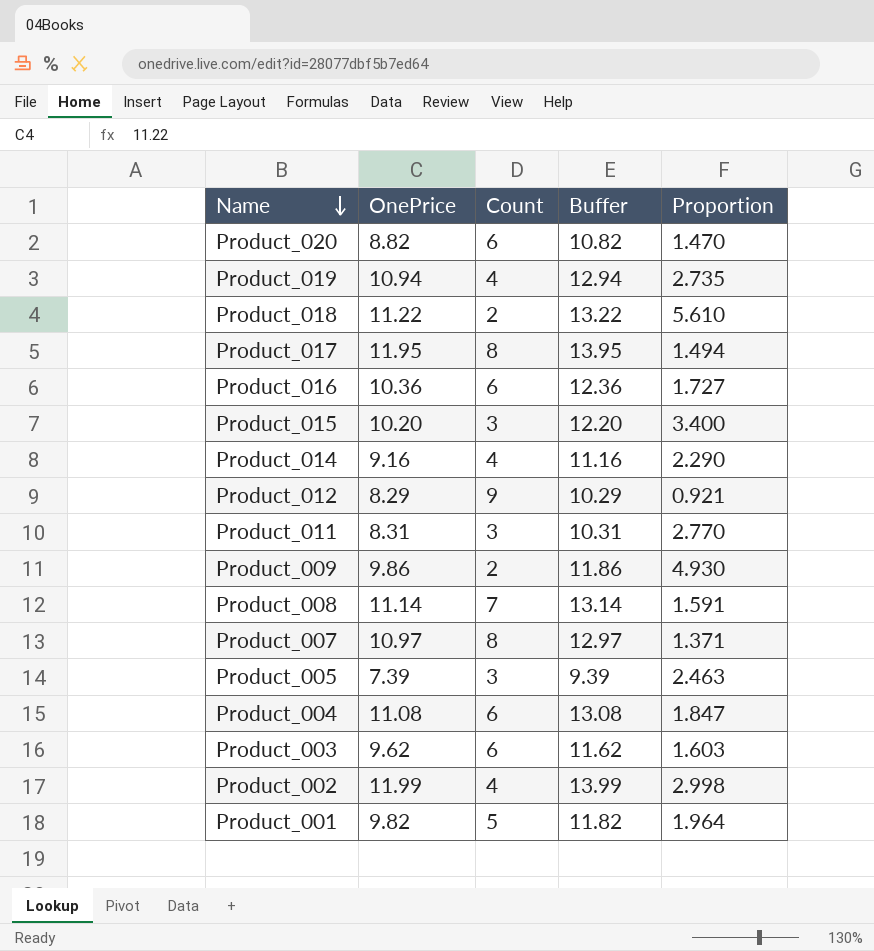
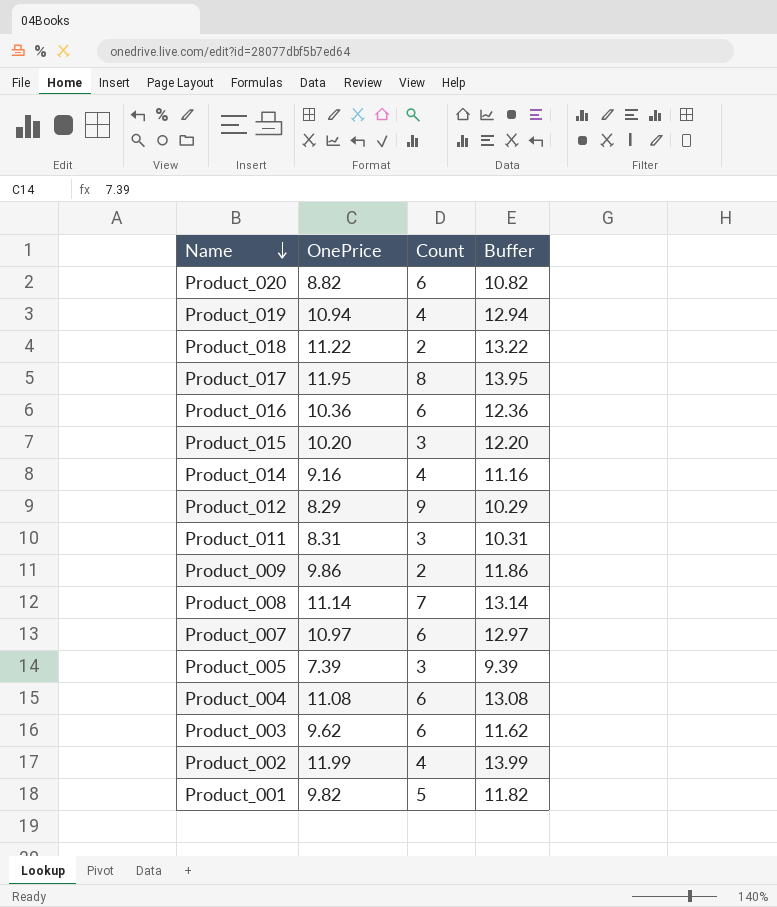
column Proportion | formula: [OnePrice] / [Count] -> none
Product_007 | Count: 8 -> 6

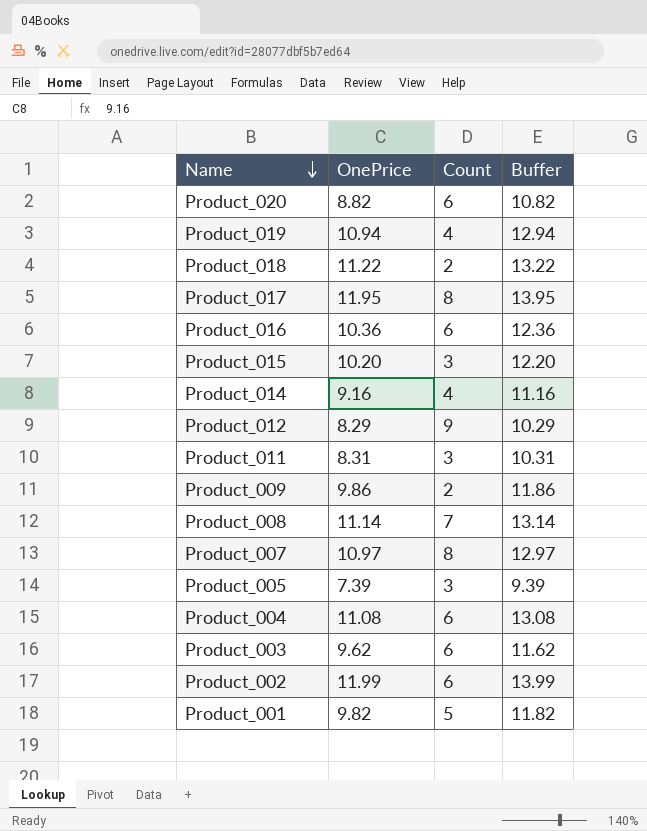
Product_007 | Count: 6 -> 8
Product_002 | Count: 4 -> 6

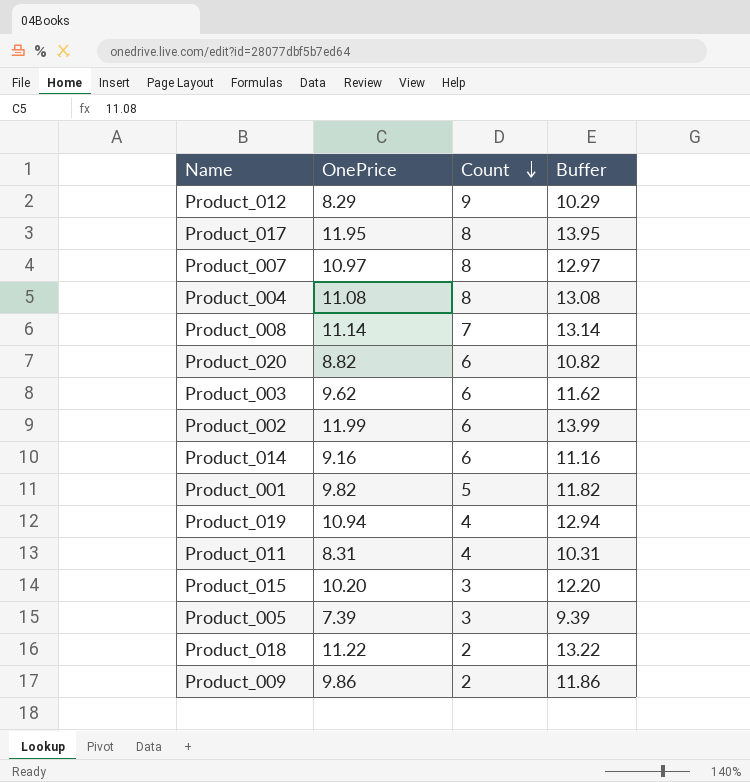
row order: Name descending -> Count descending
row Product_016: 10.36 | 6 | 12.36 -> none
Product_004 | Count: 6 -> 8
Product_014 | Count: 4 -> 6
Product_011 | Count: 3 -> 4

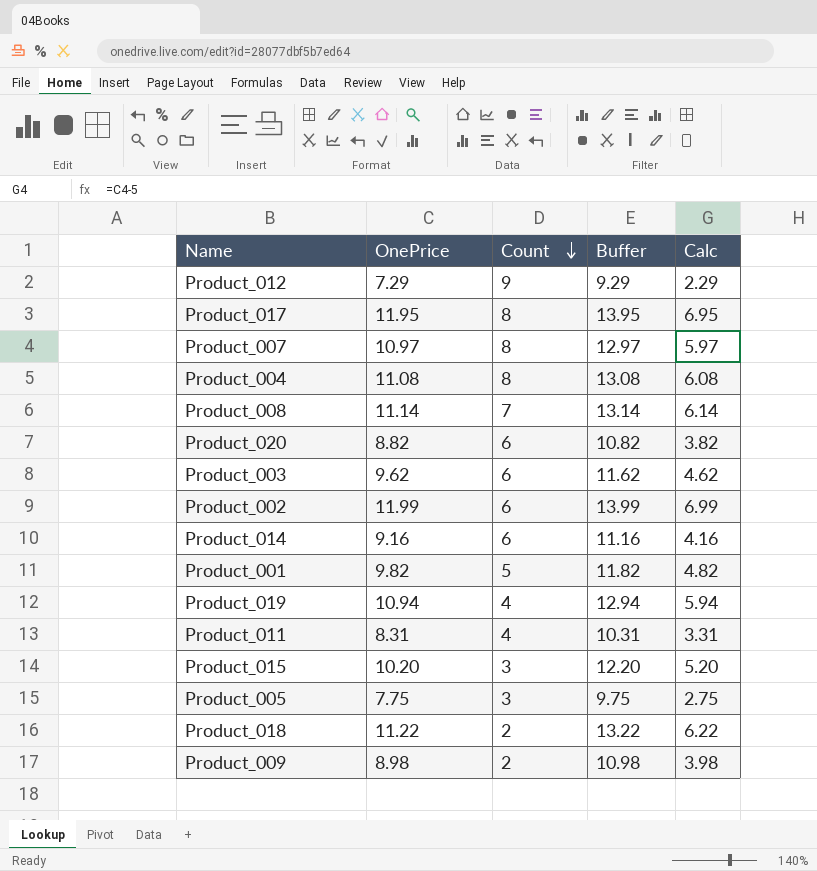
column Calc | formula: none -> [OnePrice] - 5
Product_012 | OnePrice: 8.29 -> 7.29
Product_012 | Buffer: 10.29 -> 9.29
Product_005 | OnePrice: 7.39 -> 7.75
Product_005 | Buffer: 9.39 -> 9.75
Product_009 | OnePrice: 9.86 -> 8.98
Product_009 | Buffer: 11.86 -> 10.98

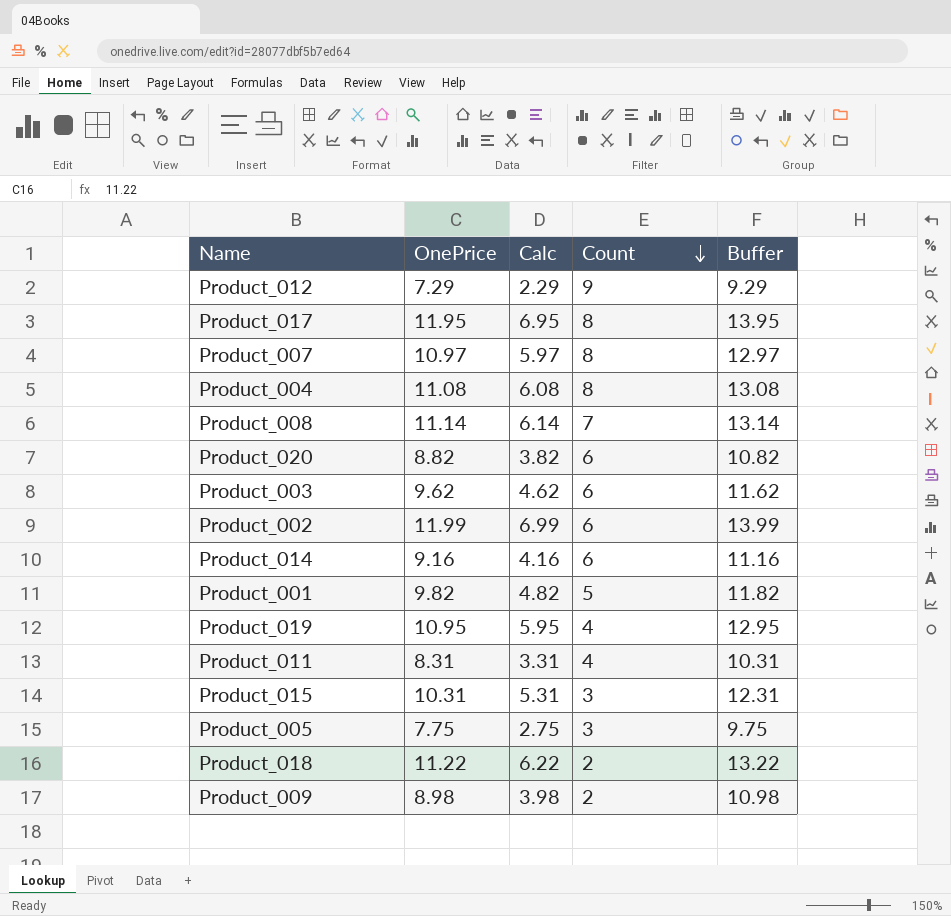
column Calc | position: 5 -> 3
Product_019 | OnePrice: 10.94 -> 10.95
Product_019 | Calc: 5.94 -> 5.95
Product_019 | Buffer: 12.94 -> 12.95
Product_015 | OnePrice: 10.20 -> 10.31
Product_015 | Calc: 5.20 -> 5.31
Product_015 | Buffer: 12.20 -> 12.31

